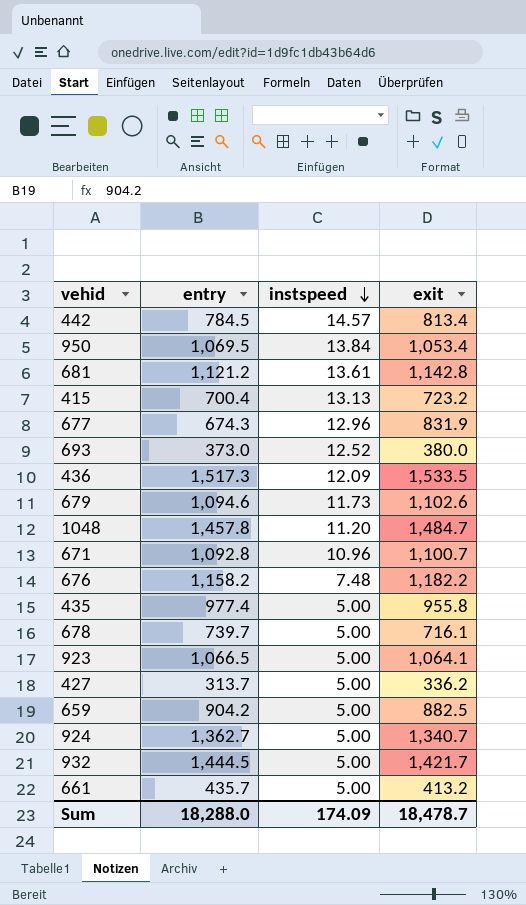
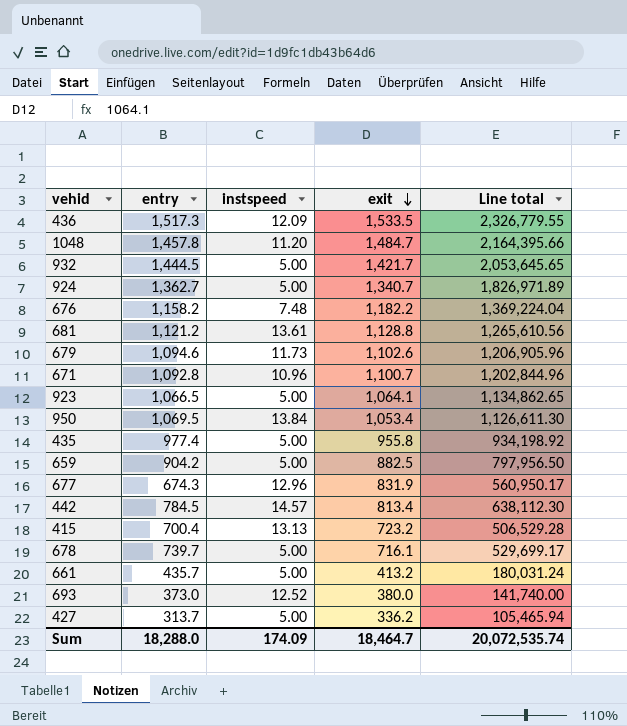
row order: instspeed descending -> exit descending
column Line total | formula: none -> [entry] * [exit]
681 | exit: 1,142.8 -> 1,128.8
Sum | exit: 18,478.7 -> 18,464.7

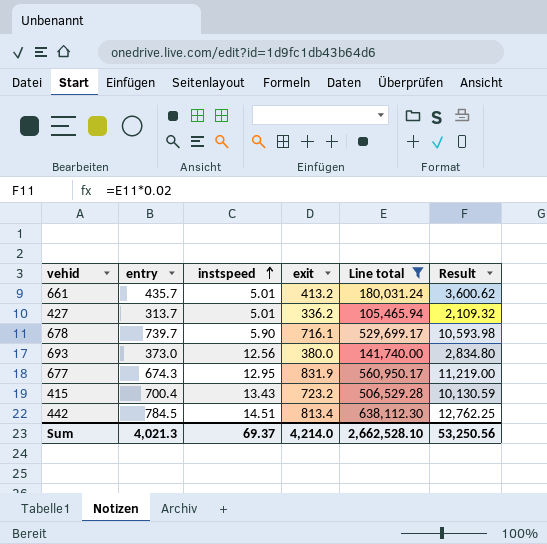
filter: none -> Line total <= 638,112.30
row order: exit descending -> instspeed ascending
column Result | formula: none -> [Line total] * 0.02
661 | instspeed: 5.00 -> 5.01
427 | instspeed: 5.00 -> 5.01
678 | instspeed: 5.00 -> 5.90
693 | instspeed: 12.52 -> 12.56
677 | instspeed: 12.96 -> 12.95
415 | instspeed: 13.13 -> 13.43
442 | instspeed: 14.57 -> 14.51
Sum | entry: 18,288.0 -> 4,021.3
Sum | instspeed: 174.09 -> 69.37
Sum | exit: 18,464.7 -> 4,214.0
Sum | Line total: 20,072,535.74 -> 2,662,528.10

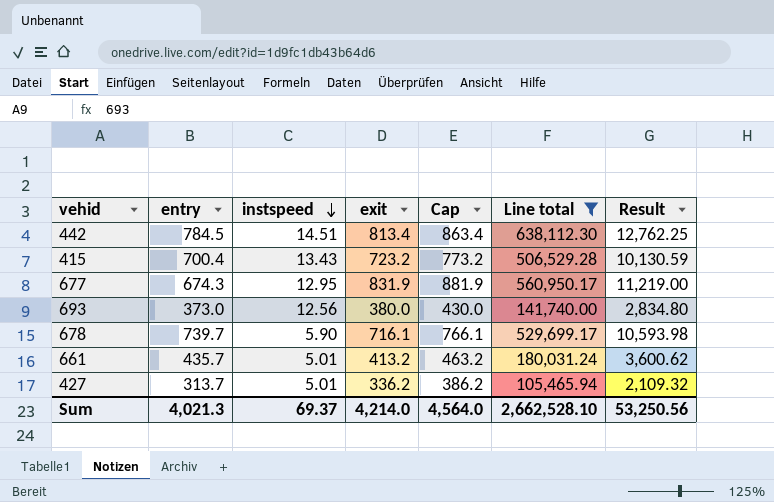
row order: instspeed ascending -> instspeed descending
column Cap | formula: none -> [exit] + 50

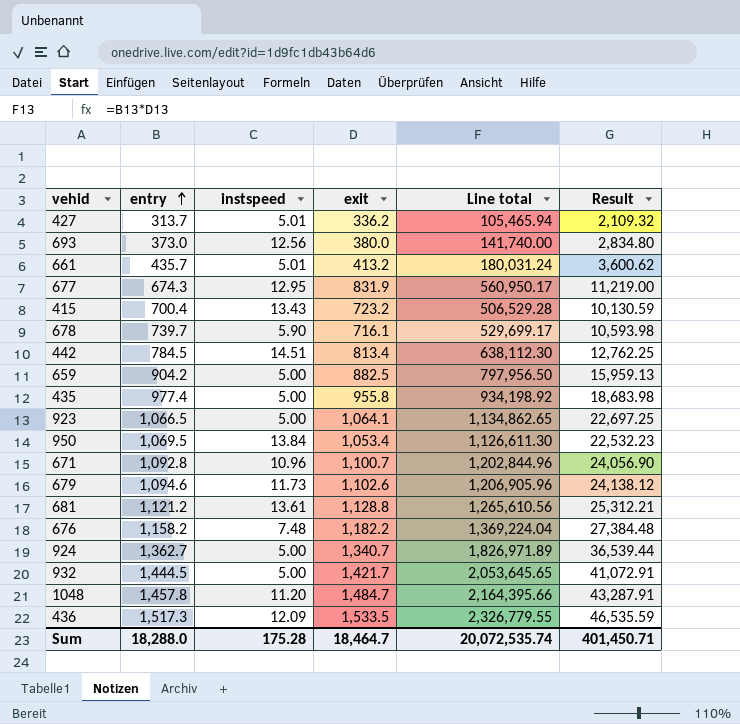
filter: Line total <= 638,112.30 -> none
row order: instspeed descending -> entry ascending
column Cap | formula: [exit] + 50 -> none
Sum | entry: 4,021.3 -> 18,288.0
Sum | instspeed: 69.37 -> 175.28
Sum | exit: 4,214.0 -> 18,464.7
Sum | Line total: 2,662,528.10 -> 20,072,535.74
Sum | Result: 53,250.56 -> 401,450.71

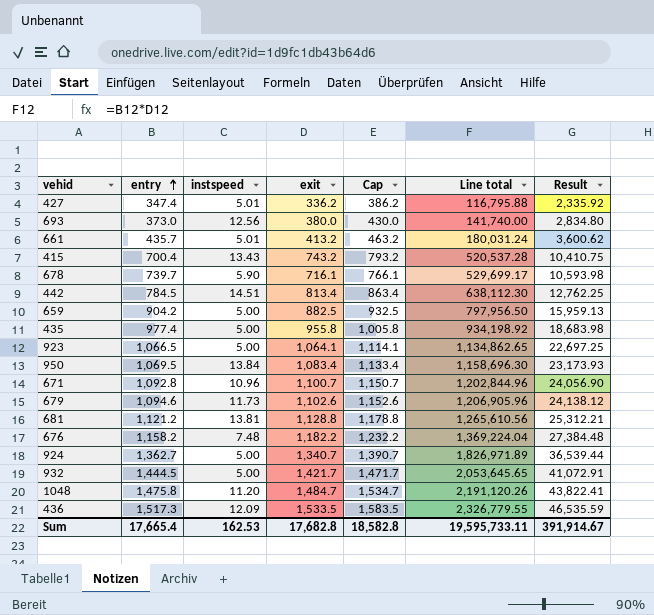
column Cap | formula: none -> [exit] + 50
row 677: 674.3 | 12.95 | 831.9 | 560,950.17 | 11,219.00 -> none
427 | entry: 313.7 -> 347.4
427 | Line total: 105,465.94 -> 116,795.88
427 | Result: 2,109.32 -> 2,335.92
415 | exit: 723.2 -> 743.2
415 | Line total: 506,529.28 -> 520,537.28
415 | Result: 10,130.59 -> 10,410.75
950 | exit: 1,053.4 -> 1,083.4
950 | Line total: 1,126,611.30 -> 1,158,696.30
950 | Result: 22,532.23 -> 23,173.93
681 | instspeed: 13.61 -> 13.81
1048 | entry: 1,457.8 -> 1,475.8
1048 | Line total: 2,164,395.66 -> 2,191,120.26
1048 | Result: 43,287.91 -> 43,822.41
Sum | entry: 18,288.0 -> 17,665.4
Sum | instspeed: 175.28 -> 162.53
Sum | exit: 18,464.7 -> 17,682.8
Sum | Line total: 20,072,535.74 -> 19,595,733.11
Sum | Result: 401,450.71 -> 391,914.67

